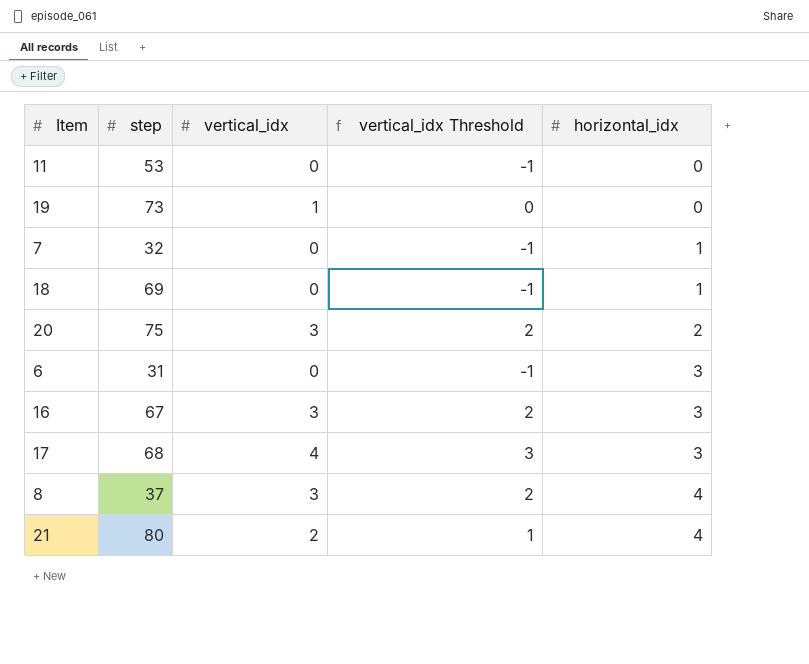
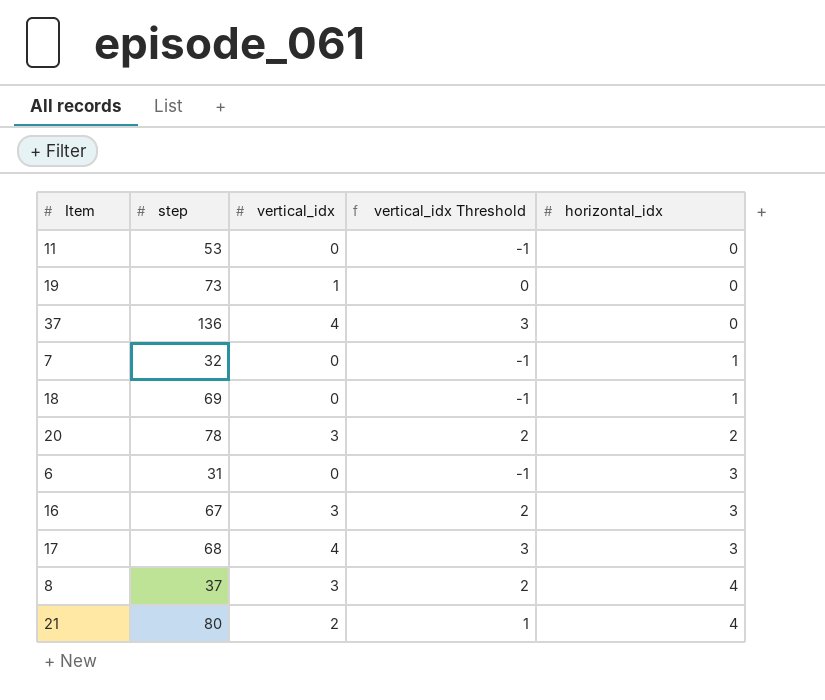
row 37: none -> 136 | 4 | 3 | 0
20 | step: 75 -> 78

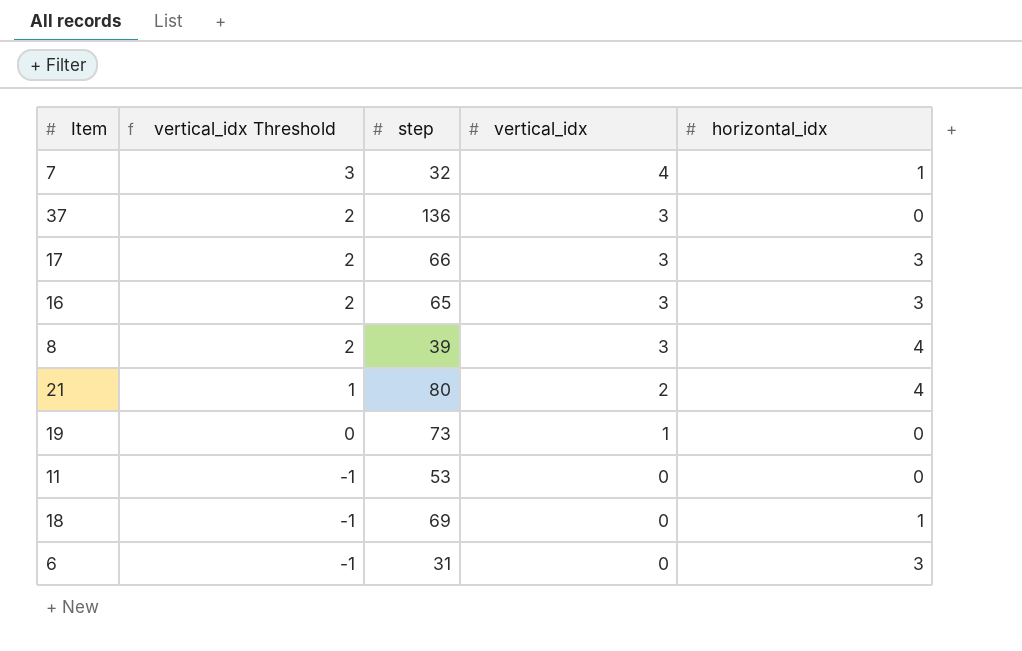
row order: horizontal_idx ascending -> vertical_idx Threshold descending
column vertical_idx Threshold | position: 4 -> 2
row 20: 78 | 3 | 2 | 2 -> none
7 | vertical_idx Threshold: -1 -> 3
7 | vertical_idx: 0 -> 4
37 | vertical_idx Threshold: 3 -> 2
37 | vertical_idx: 4 -> 3
17 | vertical_idx Threshold: 3 -> 2
17 | step: 68 -> 66
17 | vertical_idx: 4 -> 3
16 | step: 67 -> 65
8 | step: 37 -> 39

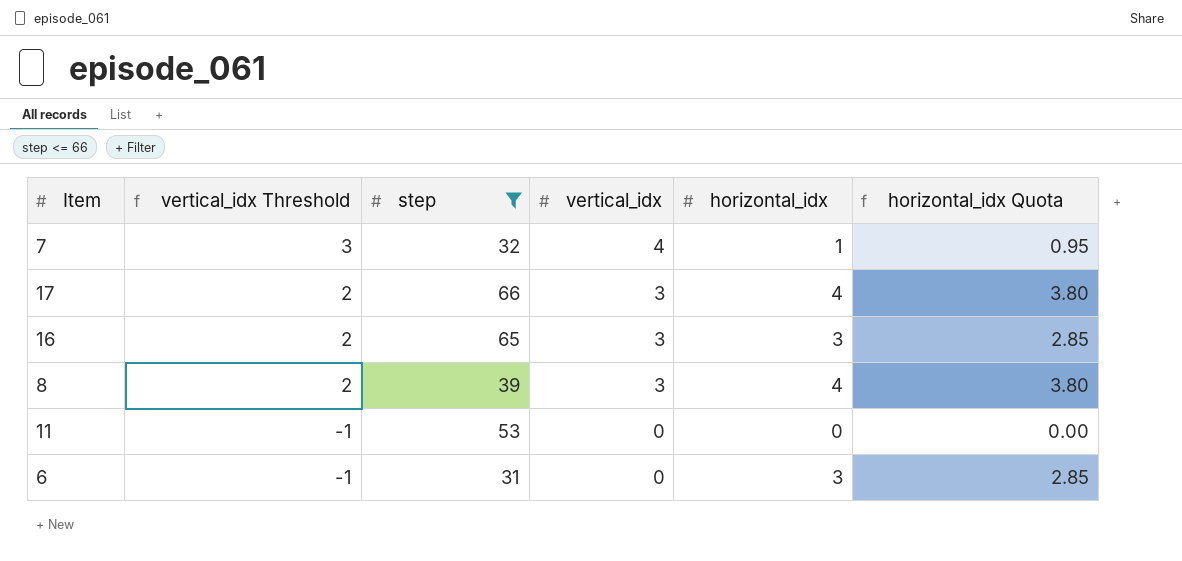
filter: none -> step <= 66
column horizontal_idx Quota | formula: none -> [horizontal_idx] * 0.95
17 | horizontal_idx: 3 -> 4

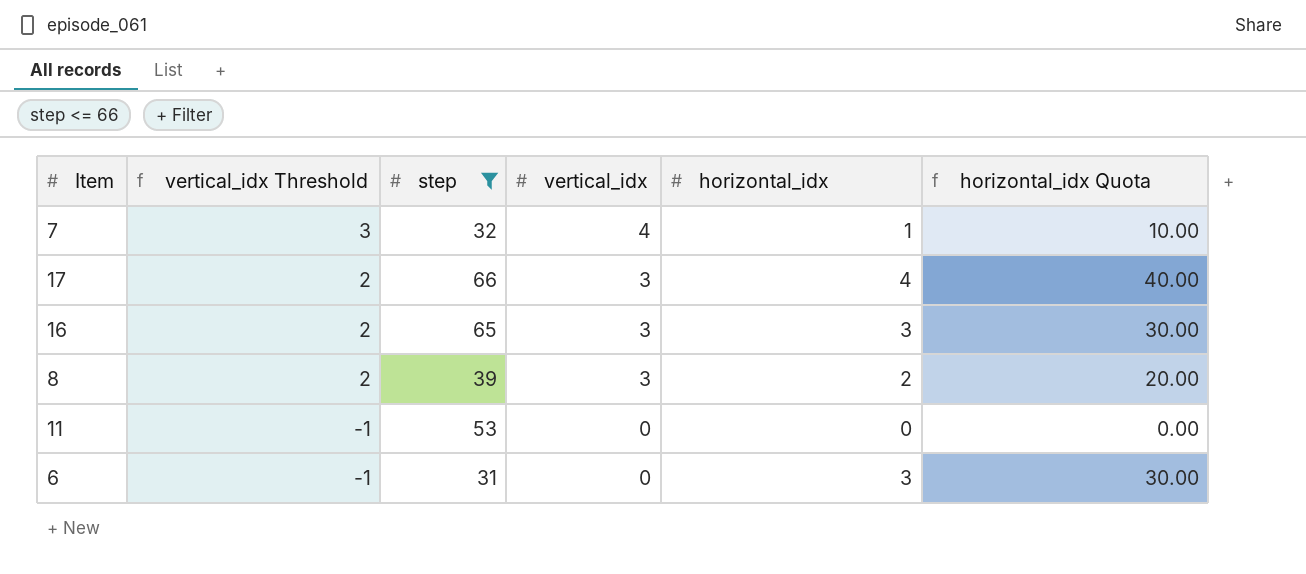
column horizontal_idx Quota | formula: [horizontal_idx] * 0.95 -> [horizontal_idx] * 10
8 | horizontal_idx: 4 -> 2

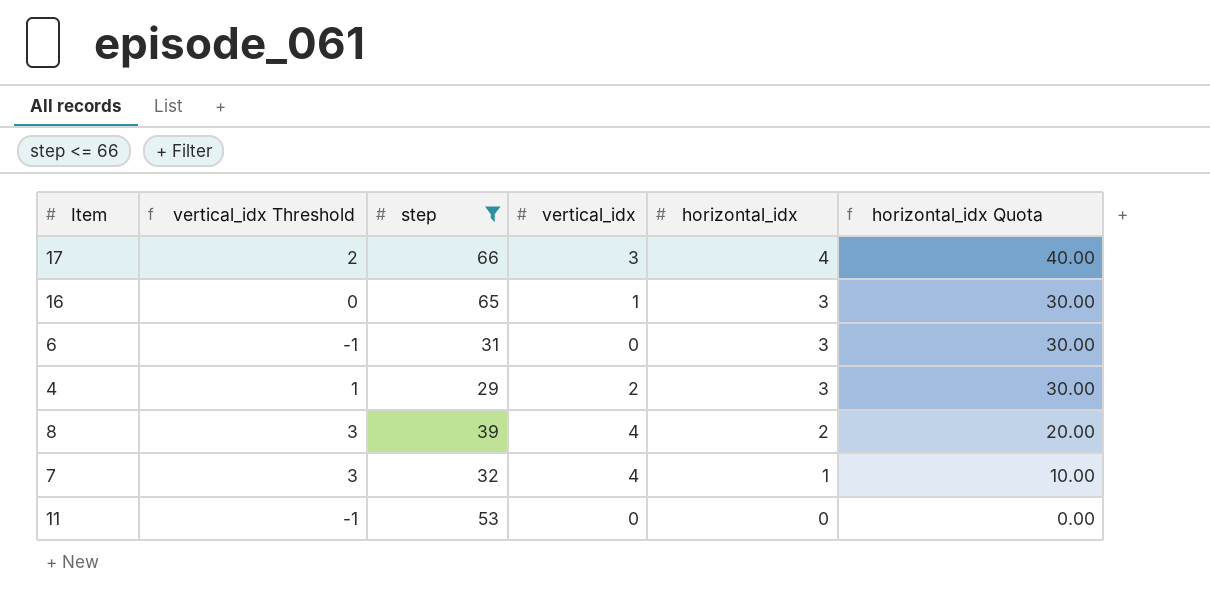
row order: vertical_idx Threshold descending -> horizontal_idx descending
16 | vertical_idx Threshold: 2 -> 0
16 | vertical_idx: 3 -> 1
row 4: none -> 1 | 29 | 2 | 3 | 30.00
8 | vertical_idx Threshold: 2 -> 3
8 | vertical_idx: 3 -> 4

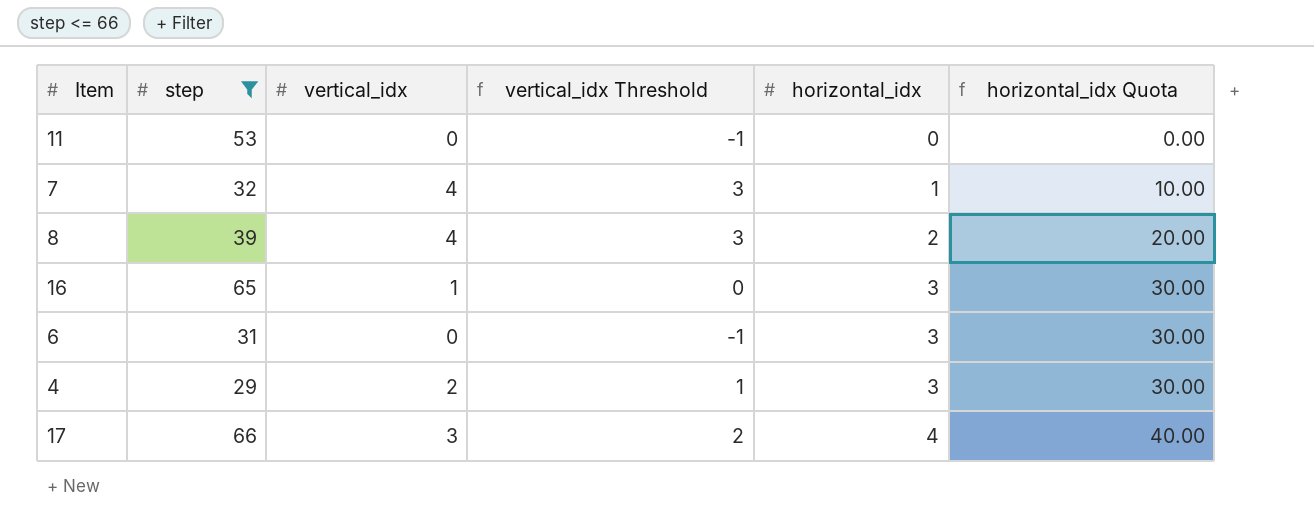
row order: horizontal_idx descending -> horizontal_idx ascending
column vertical_idx Threshold | position: 2 -> 4

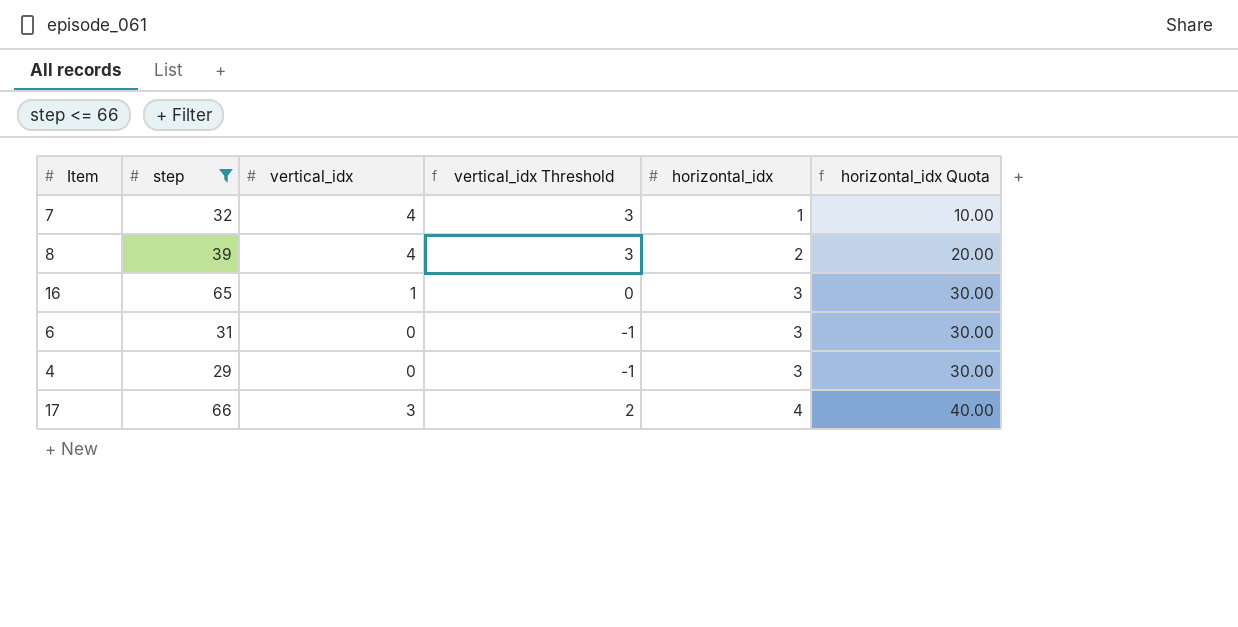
row 11: 53 | 0 | -1 | 0 | 0.00 -> none
4 | vertical_idx: 2 -> 0
4 | vertical_idx Threshold: 1 -> -1

